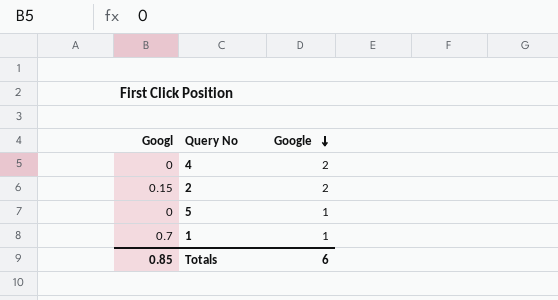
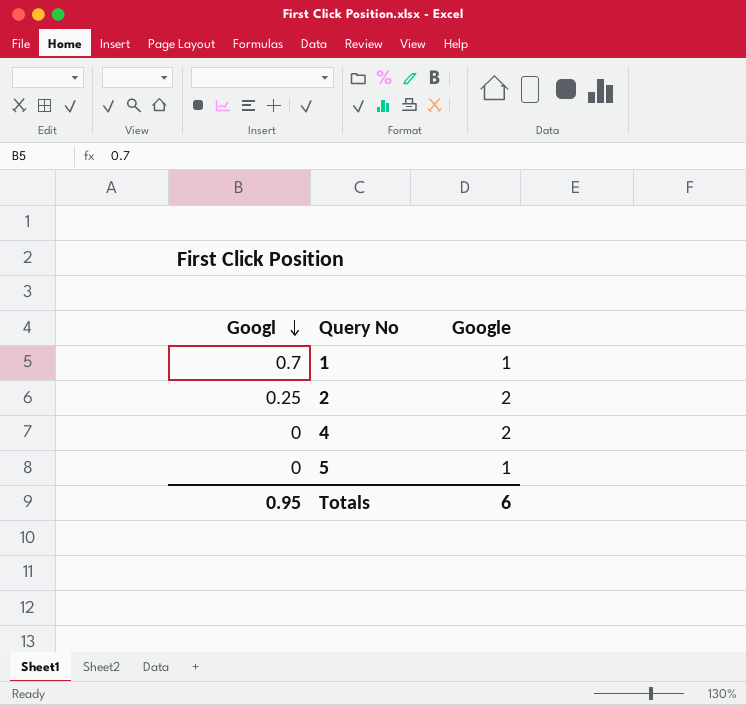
row order: Google descending -> Googl descending
2 | Googl: 0.15 -> 0.25
Totals | Googl: 0.85 -> 0.95

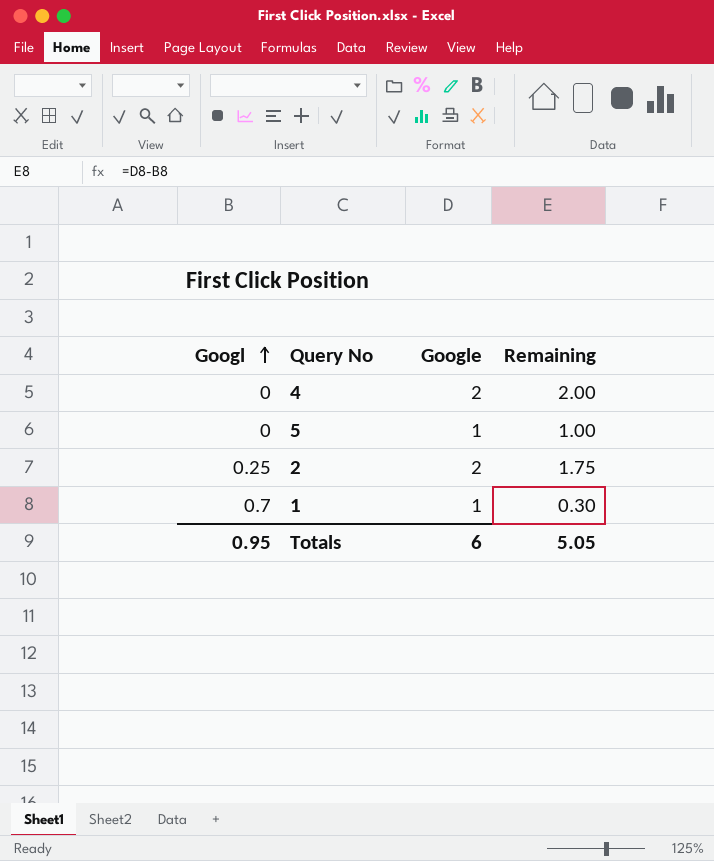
row order: Googl descending -> Googl ascending
column Remaining | formula: none -> [Google] - [Googl]

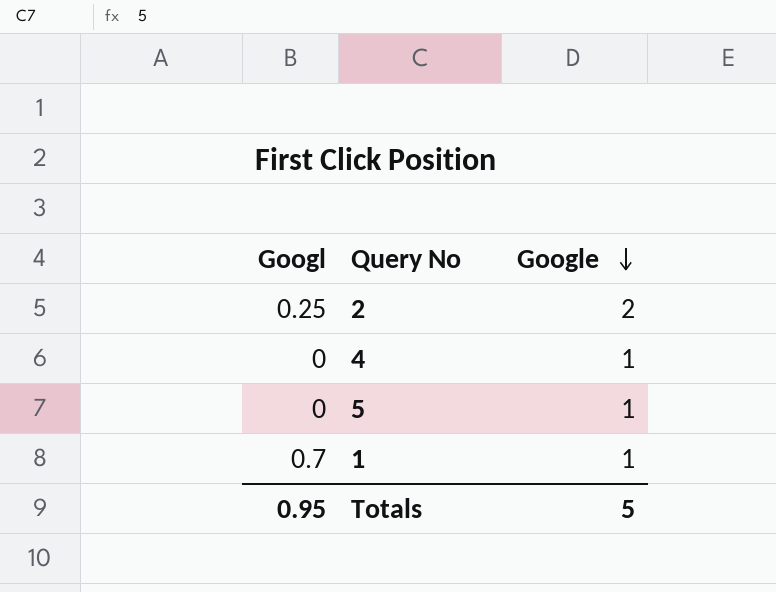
row order: Googl ascending -> Google descending
column Remaining | formula: [Google] - [Googl] -> none
4 | Google: 2 -> 1
Totals | Google: 6 -> 5

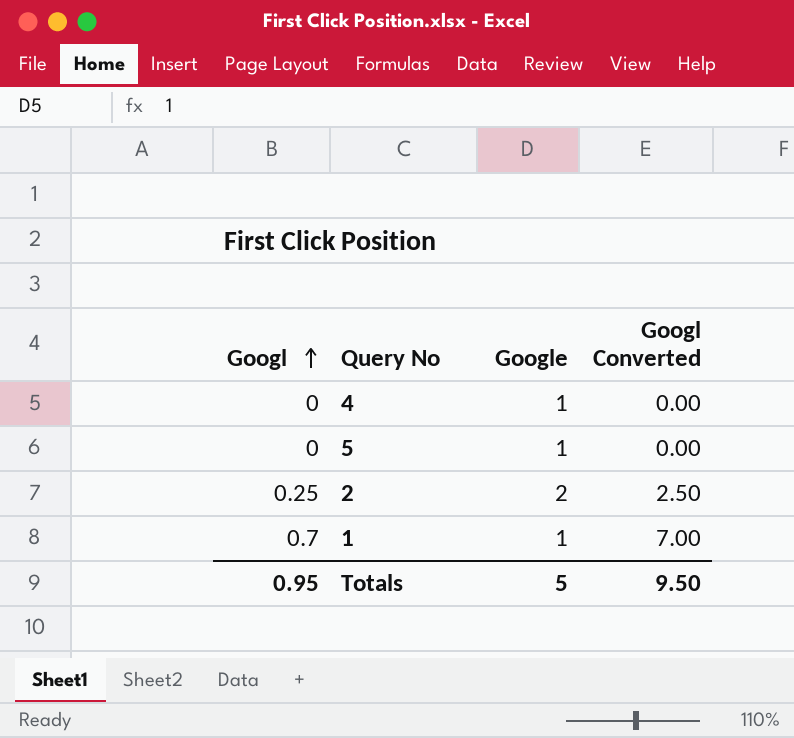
row order: Google descending -> Googl ascending
column Googl Converted | formula: none -> [Googl] * 10

